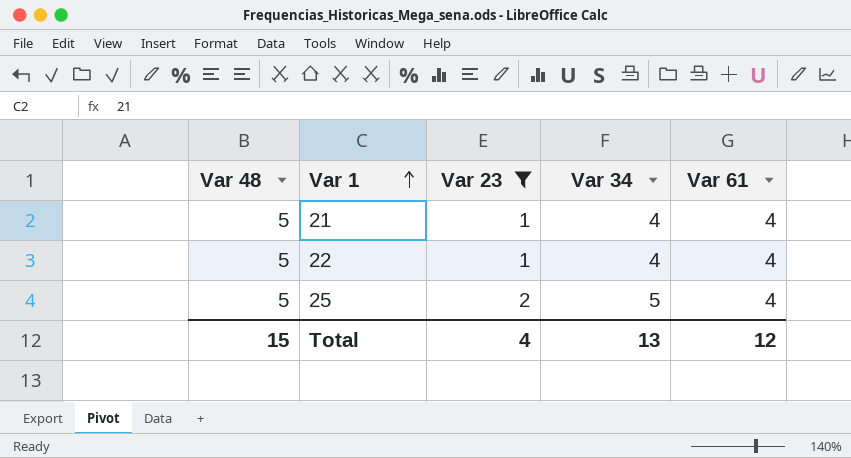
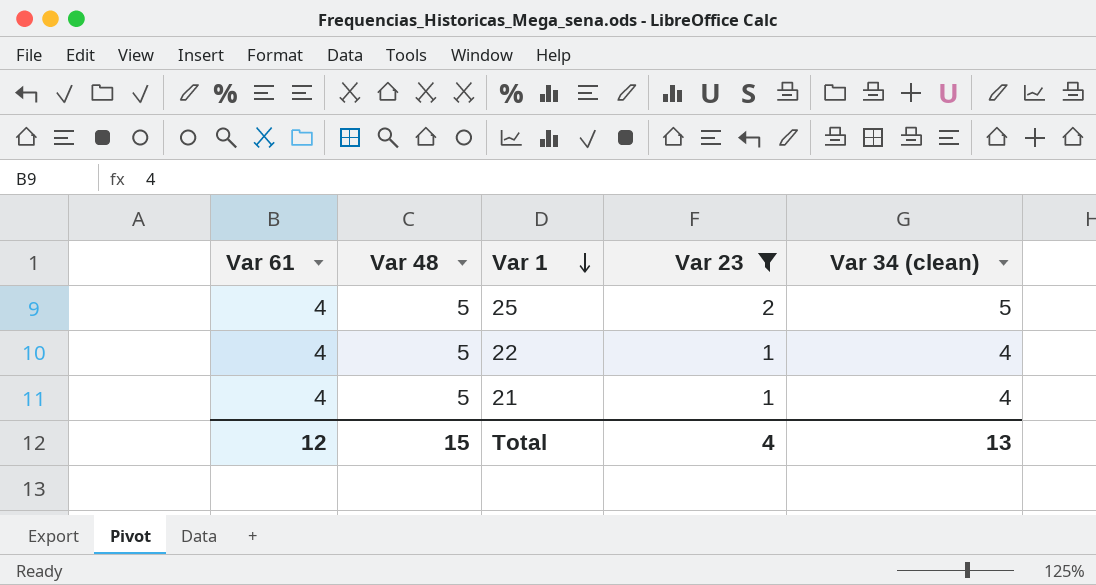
row order: Var 1 ascending -> Var 1 descending
column Var 61 | position: 5 -> 1
column name: Var 34 -> Var 34 (clean)

